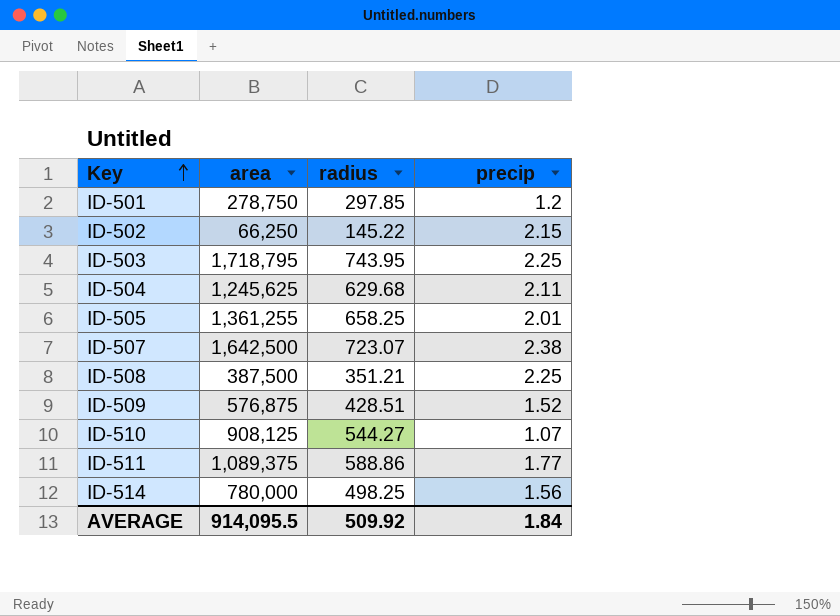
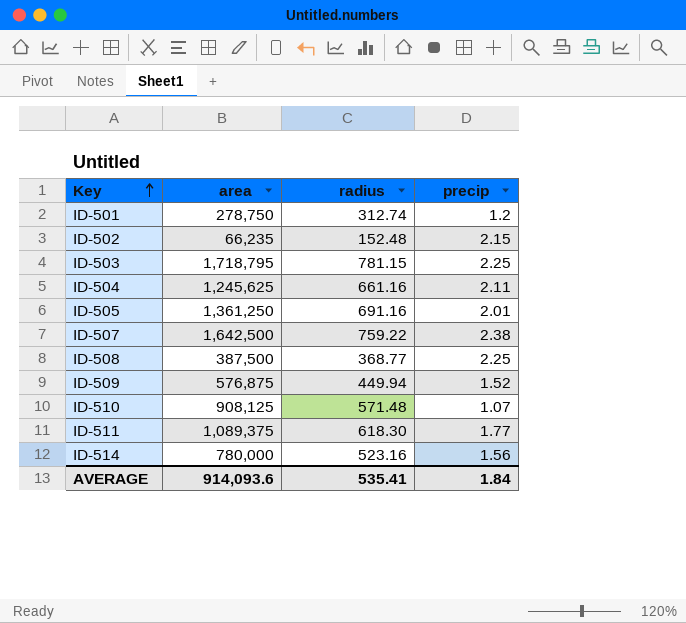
ID-501 | radius: 297.85 -> 312.74
ID-502 | area: 66,250 -> 66,235
ID-502 | radius: 145.22 -> 152.48
ID-503 | radius: 743.95 -> 781.15
ID-504 | radius: 629.68 -> 661.16
ID-505 | area: 1,361,255 -> 1,361,250
ID-505 | radius: 658.25 -> 691.16
ID-507 | radius: 723.07 -> 759.22
ID-508 | radius: 351.21 -> 368.77
ID-509 | radius: 428.51 -> 449.94
ID-510 | radius: 544.27 -> 571.48
ID-511 | radius: 588.86 -> 618.30
ID-514 | radius: 498.25 -> 523.16
AVERAGE | area: 914,095.5 -> 914,093.6
AVERAGE | radius: 509.92 -> 535.41

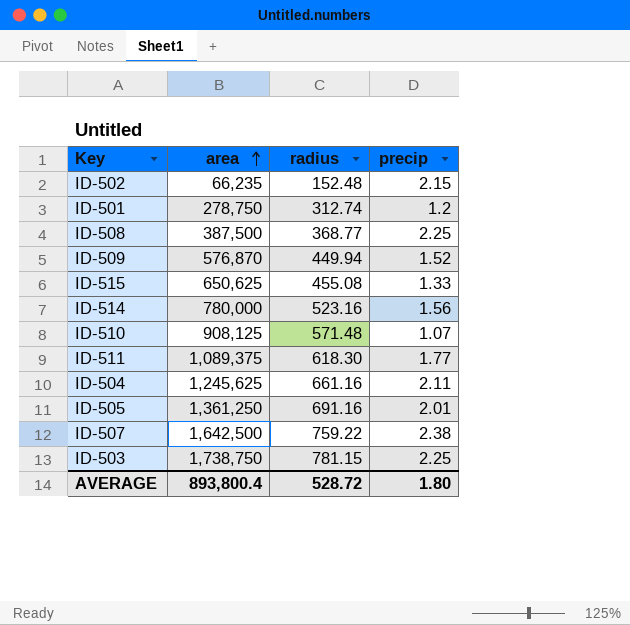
row order: Key ascending -> area ascending
ID-509 | area: 576,875 -> 576,870
row ID-515: none -> 650,625 | 455.08 | 1.33
ID-503 | area: 1,718,795 -> 1,738,750
AVERAGE | area: 914,093.6 -> 893,800.4
AVERAGE | radius: 535.41 -> 528.72
AVERAGE | precip: 1.84 -> 1.80

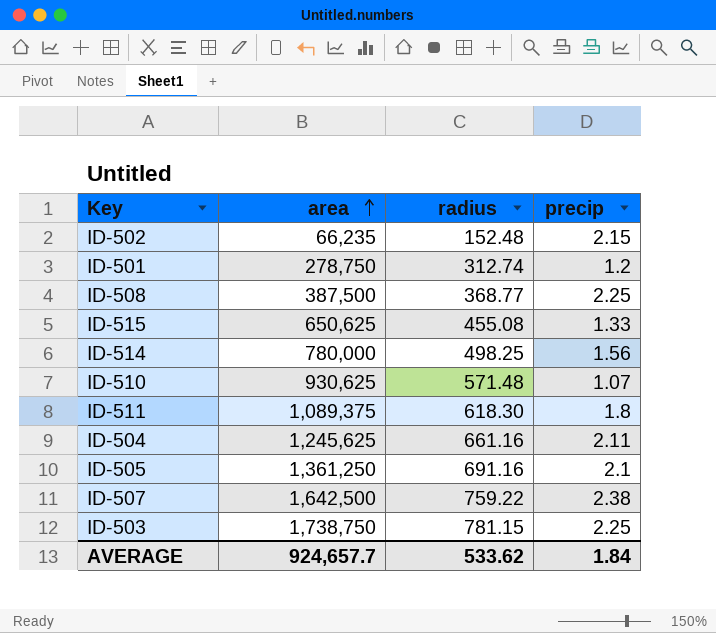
row ID-509: 576,870 | 449.94 | 1.52 -> none
ID-514 | radius: 523.16 -> 498.25
ID-510 | area: 908,125 -> 930,625
ID-511 | precip: 1.77 -> 1.8
ID-505 | precip: 2.01 -> 2.1
AVERAGE | area: 893,800.4 -> 924,657.7
AVERAGE | radius: 528.72 -> 533.62
AVERAGE | precip: 1.80 -> 1.84

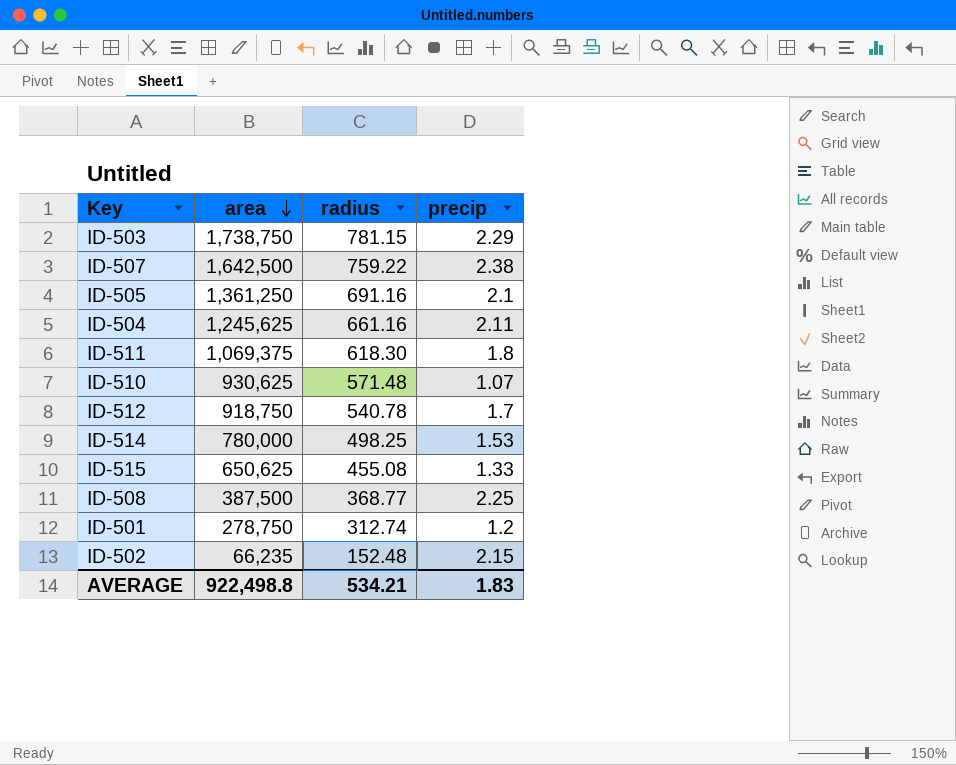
row order: area ascending -> area descending
ID-503 | precip: 2.25 -> 2.29
ID-511 | area: 1,089,375 -> 1,069,375
row ID-512: none -> 918,750 | 540.78 | 1.7
ID-514 | precip: 1.56 -> 1.53
AVERAGE | area: 924,657.7 -> 922,498.8
AVERAGE | radius: 533.62 -> 534.21
AVERAGE | precip: 1.84 -> 1.83

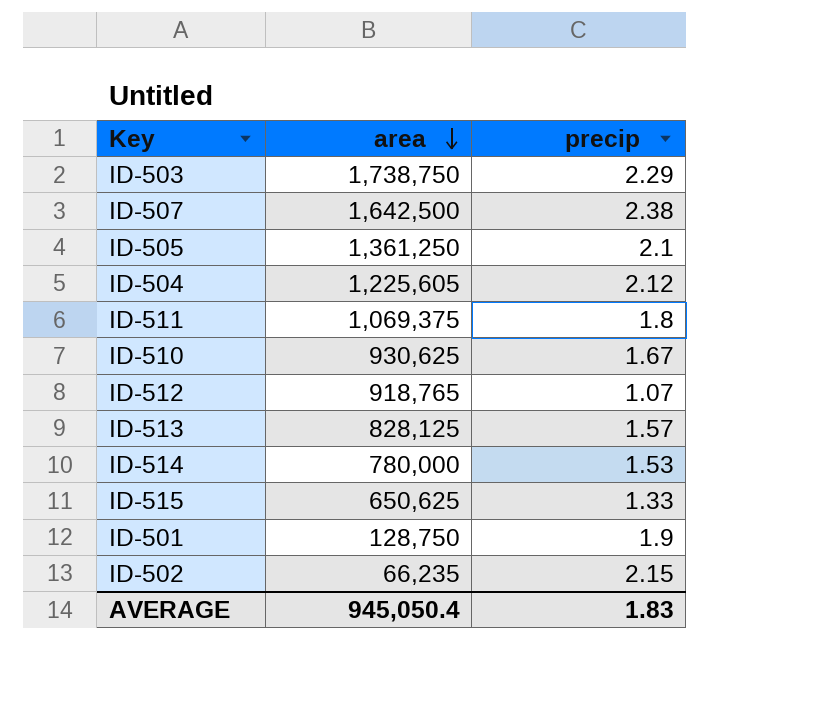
column radius | position: 3 -> none
row ID-508: 387,500 | 368.77 | 2.25 -> none
ID-504 | area: 1,245,625 -> 1,225,605
ID-504 | precip: 2.11 -> 2.12
ID-510 | precip: 1.07 -> 1.67
ID-512 | area: 918,750 -> 918,765
ID-512 | precip: 1.7 -> 1.07
row ID-513: none -> 828,125 | 1.57
ID-501 | area: 278,750 -> 128,750
ID-501 | precip: 1.2 -> 1.9
AVERAGE | area: 922,498.8 -> 945,050.4

